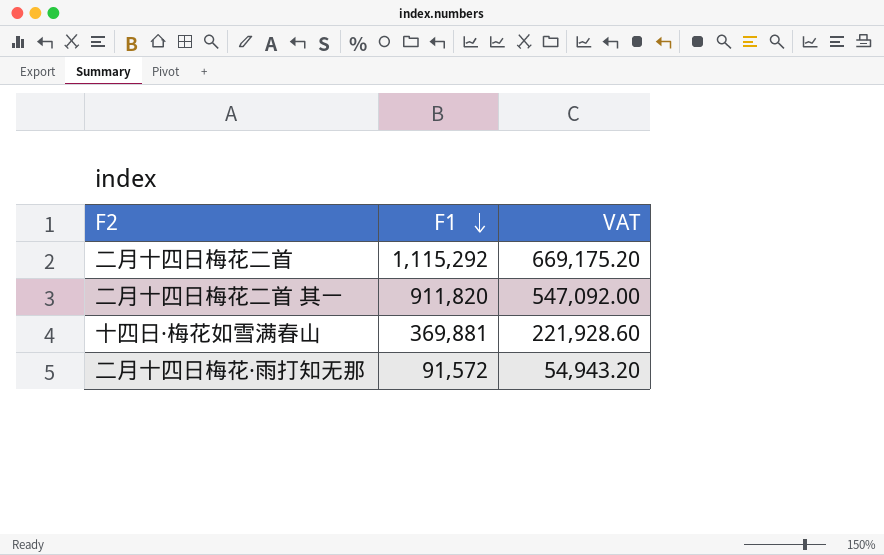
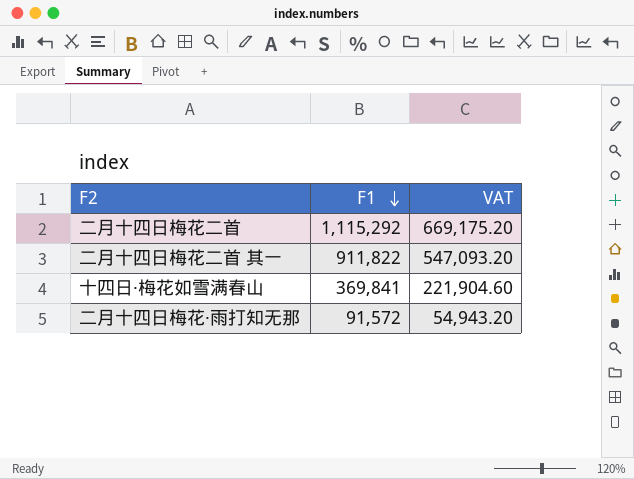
二月十四日梅花二首 其一 | F1: 911,820 -> 911,822
二月十四日梅花二首 其一 | VAT: 547,092.00 -> 547,093.20
十四日·梅花如雪满春山 | F1: 369,881 -> 369,841
十四日·梅花如雪满春山 | VAT: 221,928.60 -> 221,904.60

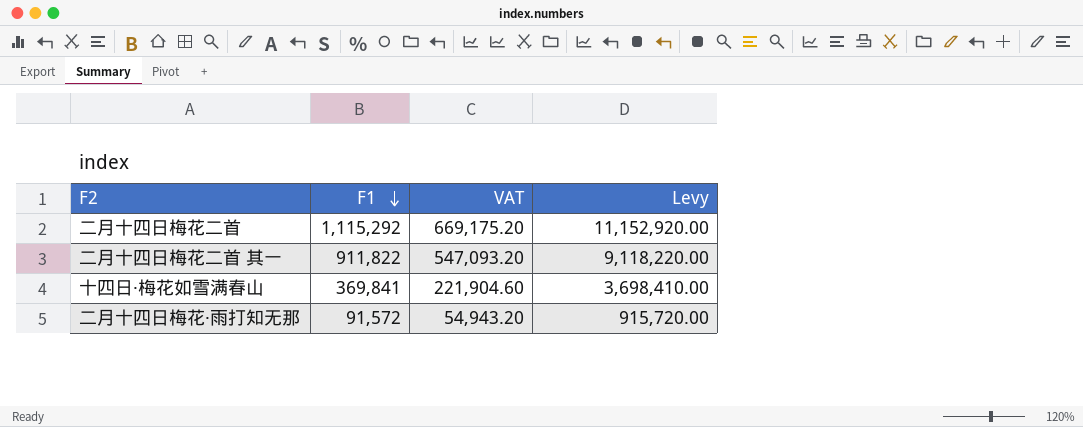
column Levy | formula: none -> [F1] * 10

